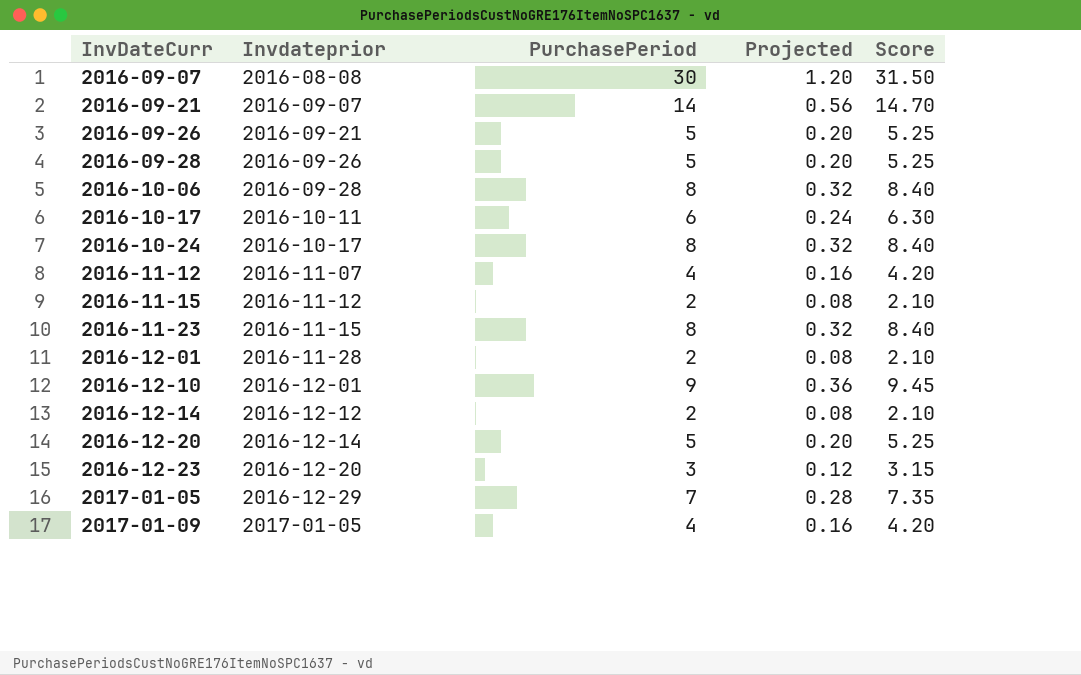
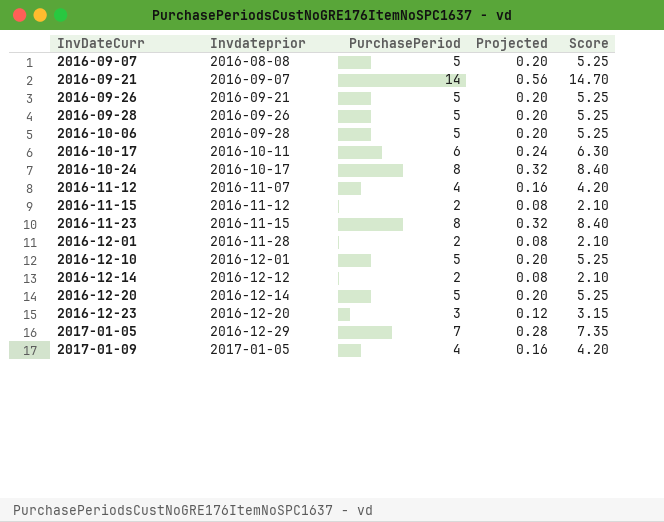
2016-09-07 | PurchasePeriod: 30 -> 5
2016-09-07 | Projected: 1.20 -> 0.20
2016-09-07 | Score: 31.50 -> 5.25
2016-10-06 | PurchasePeriod: 8 -> 5
2016-10-06 | Projected: 0.32 -> 0.20
2016-10-06 | Score: 8.40 -> 5.25
2016-12-10 | PurchasePeriod: 9 -> 5
2016-12-10 | Projected: 0.36 -> 0.20
2016-12-10 | Score: 9.45 -> 5.25

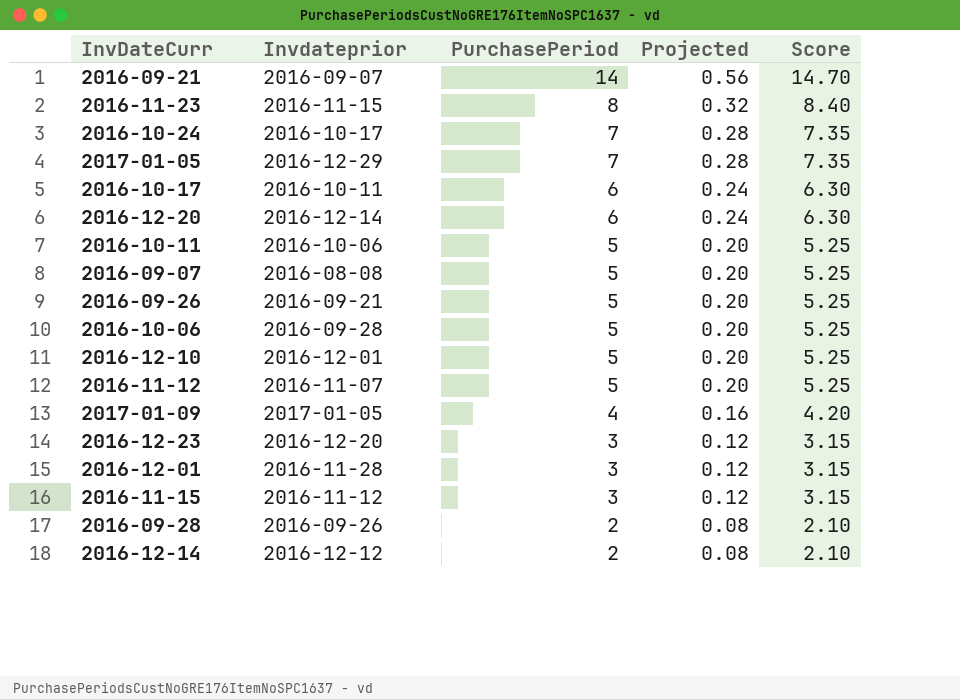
row order: InvDateCurr ascending -> PurchasePeriod descending
2016-10-24 | PurchasePeriod: 8 -> 7
2016-10-24 | Projected: 0.32 -> 0.28
2016-10-24 | Score: 8.40 -> 7.35
2016-12-20 | PurchasePeriod: 5 -> 6
2016-12-20 | Projected: 0.20 -> 0.24
2016-12-20 | Score: 5.25 -> 6.30
row 2016-10-11: none -> 2016-10-06 | 5 | 0.20 | 5.25
2016-11-12 | PurchasePeriod: 4 -> 5
2016-11-12 | Projected: 0.16 -> 0.20
2016-11-12 | Score: 4.20 -> 5.25
2016-12-01 | PurchasePeriod: 2 -> 3
2016-12-01 | Projected: 0.08 -> 0.12
2016-12-01 | Score: 2.10 -> 3.15
2016-11-15 | PurchasePeriod: 2 -> 3
2016-11-15 | Projected: 0.08 -> 0.12
2016-11-15 | Score: 2.10 -> 3.15
2016-09-28 | PurchasePeriod: 5 -> 2
2016-09-28 | Projected: 0.20 -> 0.08
2016-09-28 | Score: 5.25 -> 2.10

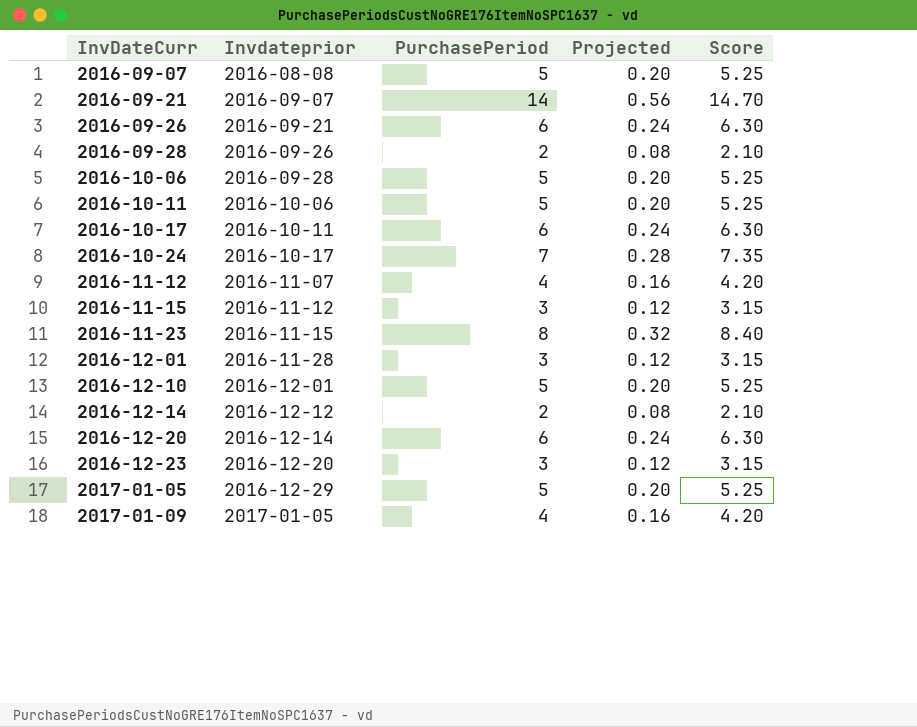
row order: PurchasePeriod descending -> InvDateCurr ascending
2016-09-26 | PurchasePeriod: 5 -> 6
2016-09-26 | Projected: 0.20 -> 0.24
2016-09-26 | Score: 5.25 -> 6.30
2016-11-12 | PurchasePeriod: 5 -> 4
2016-11-12 | Projected: 0.20 -> 0.16
2016-11-12 | Score: 5.25 -> 4.20
2017-01-05 | PurchasePeriod: 7 -> 5
2017-01-05 | Projected: 0.28 -> 0.20
2017-01-05 | Score: 7.35 -> 5.25

